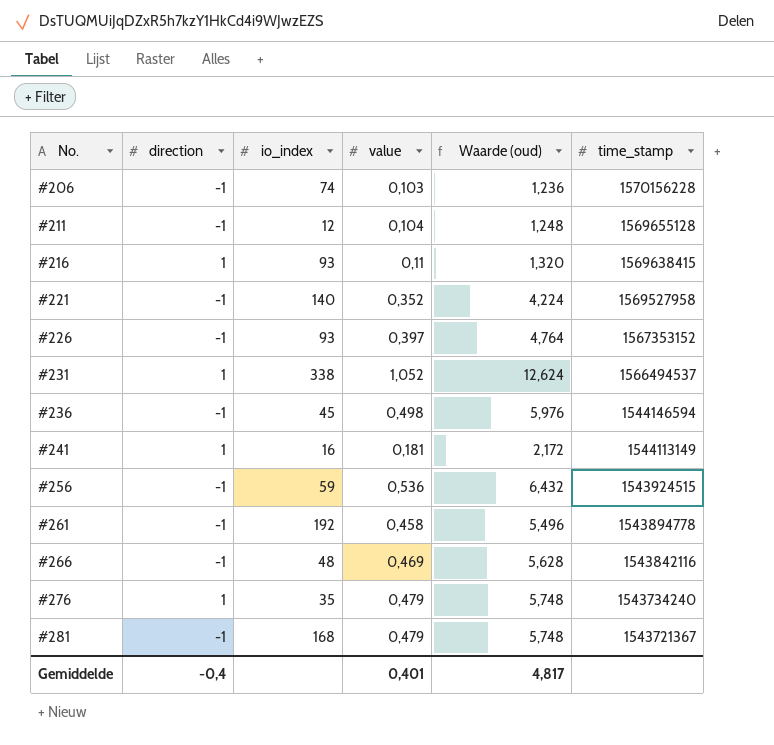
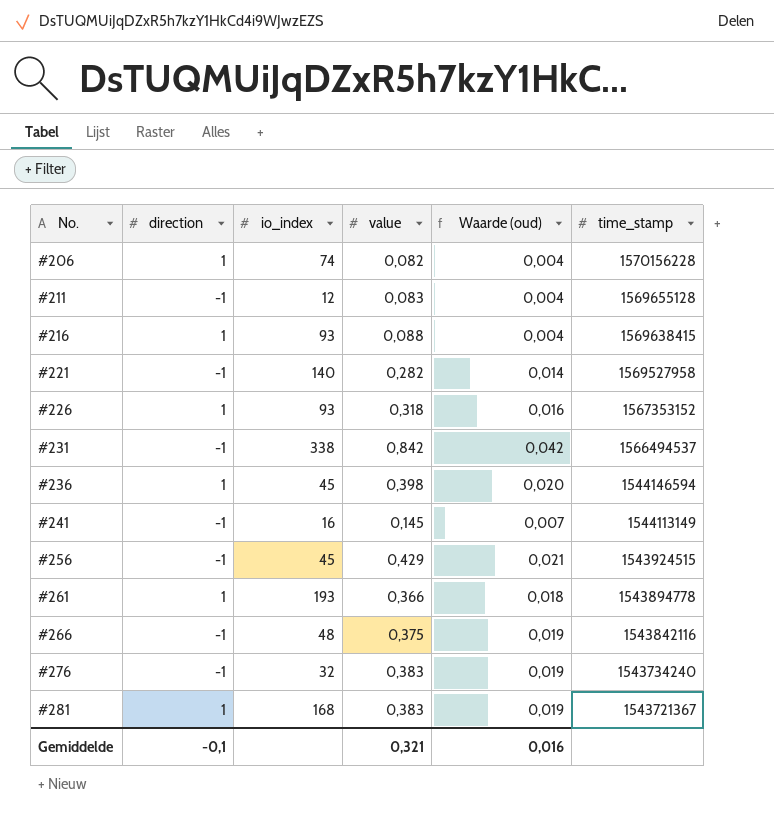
column Waarde (oud) | formula: [value] * 12 -> [value] * 0,05
#206 | direction: -1 -> 1
#206 | value: 0,103 -> 0,082
#211 | value: 0,104 -> 0,083
#216 | value: 0,11 -> 0,088
#221 | value: 0,352 -> 0,282
#226 | direction: -1 -> 1
#226 | value: 0,397 -> 0,318
#231 | direction: 1 -> -1
#231 | value: 1,052 -> 0,842
#236 | direction: -1 -> 1
#236 | value: 0,498 -> 0,398
#241 | direction: 1 -> -1
#241 | value: 0,181 -> 0,145
#256 | io_index: 59 -> 45
#256 | value: 0,536 -> 0,429
#261 | direction: -1 -> 1
#261 | io_index: 192 -> 193
#261 | value: 0,458 -> 0,366
#266 | value: 0,469 -> 0,375
#276 | direction: 1 -> -1
#276 | io_index: 35 -> 32
#276 | value: 0,479 -> 0,383
#281 | direction: -1 -> 1
#281 | value: 0,479 -> 0,383
Gemiddelde | direction: -0,4 -> -0,1
Gemiddelde | value: 0,401 -> 0,321
Gemiddelde | Waarde (oud): 4,817 -> 0,016

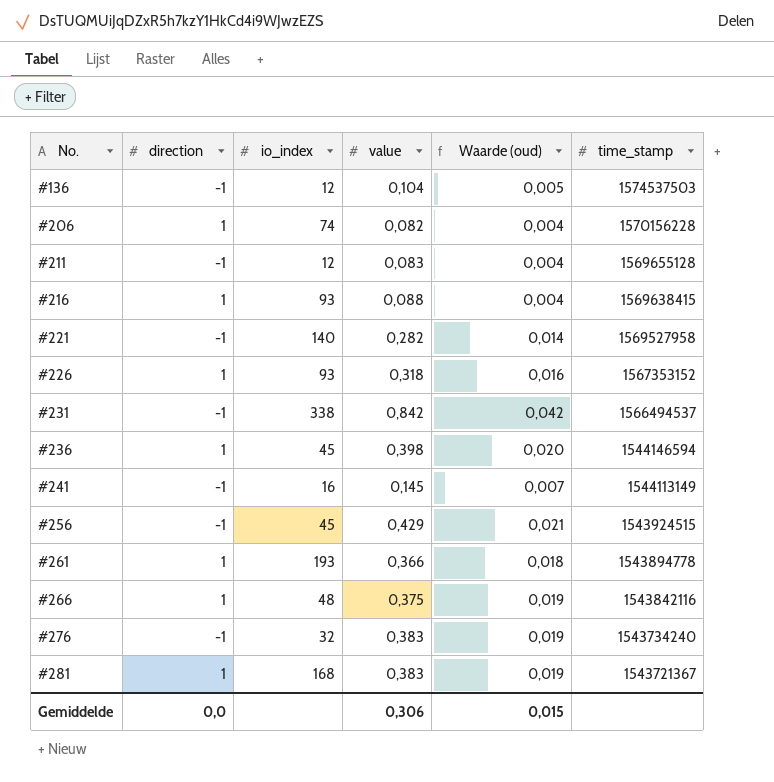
row #136: none -> -1 | 12 | 0,104 | 0,005 | 1574537503
#266 | direction: -1 -> 1
Gemiddelde | direction: -0,1 -> 0,0
Gemiddelde | value: 0,321 -> 0,306
Gemiddelde | Waarde (oud): 0,016 -> 0,015

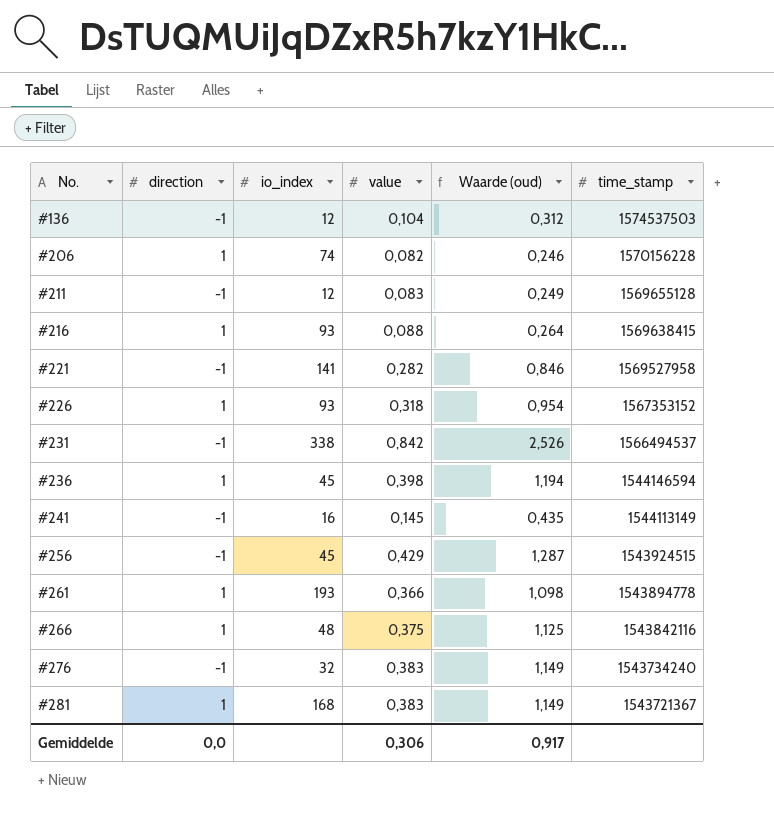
column Waarde (oud) | formula: [value] * 0,05 -> [value] * 3
#221 | io_index: 140 -> 141
Gemiddelde | Waarde (oud): 0,015 -> 0,917

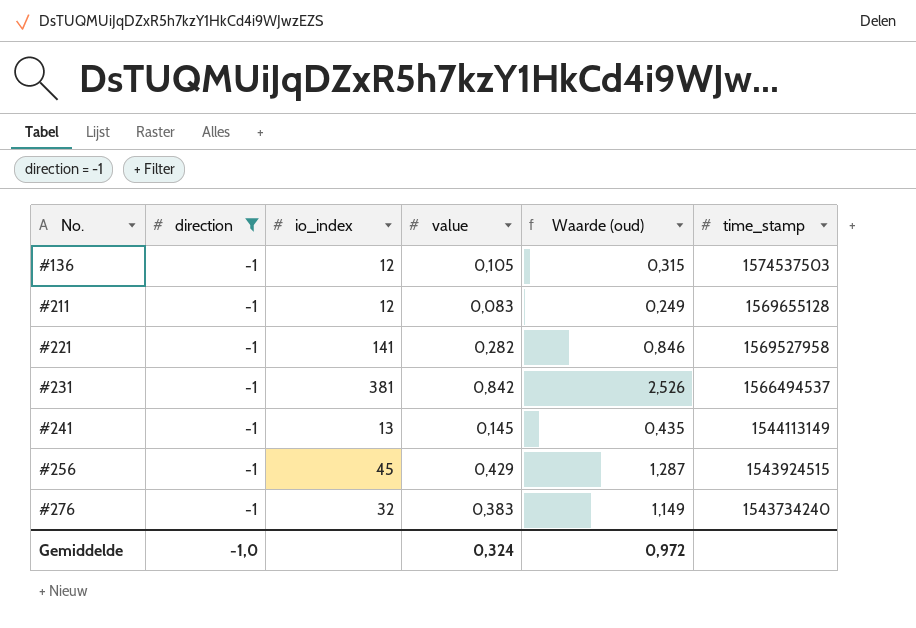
filter: none -> direction = -1
#136 | value: 0,104 -> 0,105
#136 | Waarde (oud): 0,312 -> 0,315
#231 | io_index: 338 -> 381
#241 | io_index: 16 -> 13
Gemiddelde | direction: 0,0 -> -1,0
Gemiddelde | value: 0,306 -> 0,324
Gemiddelde | Waarde (oud): 0,917 -> 0,972

